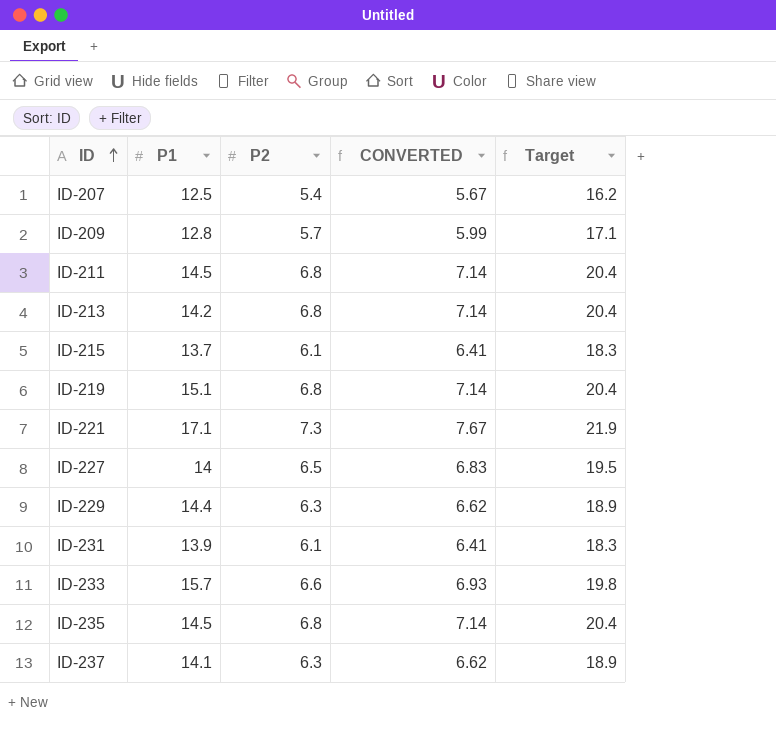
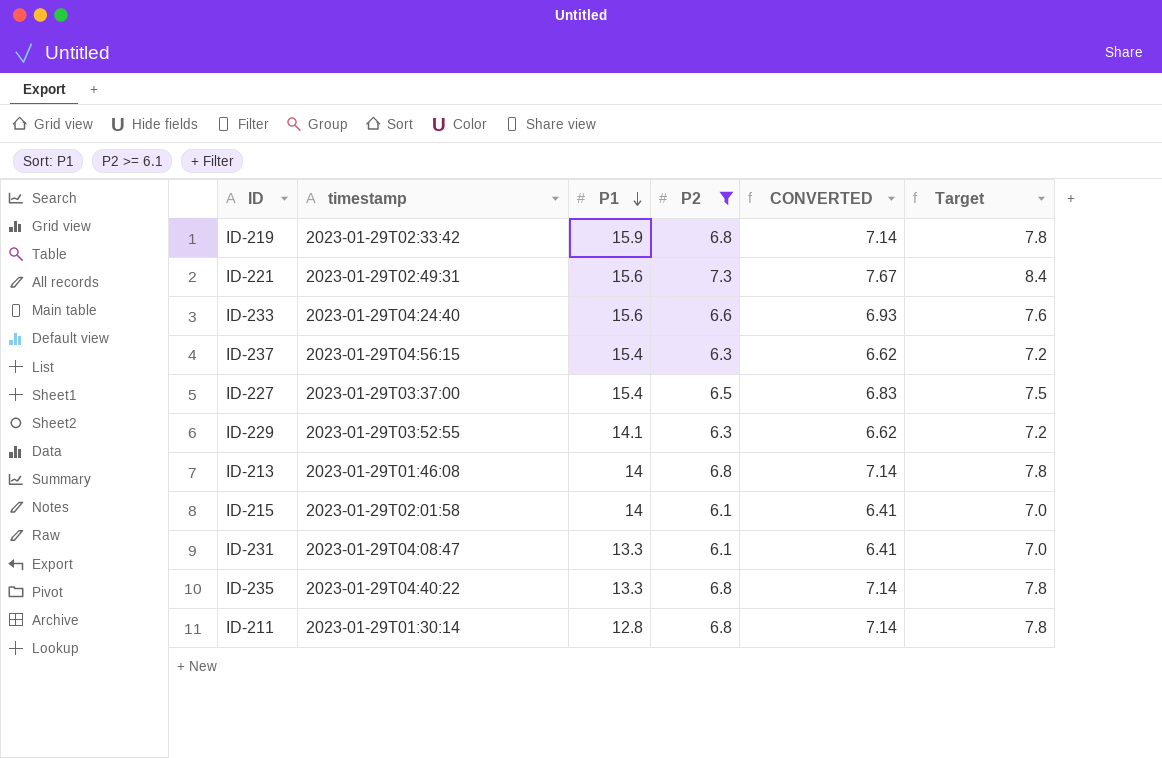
filter: none -> P2 >= 6.1
row order: ID ascending -> P1 descending
column timestamp | position: none -> 2
column Target | formula: [P2] * 3 -> [P2] * 1.15
ID-219 | P1: 15.1 -> 15.9
ID-221 | P1: 17.1 -> 15.6
ID-233 | P1: 15.7 -> 15.6
ID-237 | P1: 14.1 -> 15.4
ID-227 | P1: 14 -> 15.4
ID-229 | P1: 14.4 -> 14.1
ID-213 | P1: 14.2 -> 14
ID-215 | P1: 13.7 -> 14
ID-231 | P1: 13.9 -> 13.3
ID-235 | P1: 14.5 -> 13.3
ID-211 | P1: 14.5 -> 12.8

